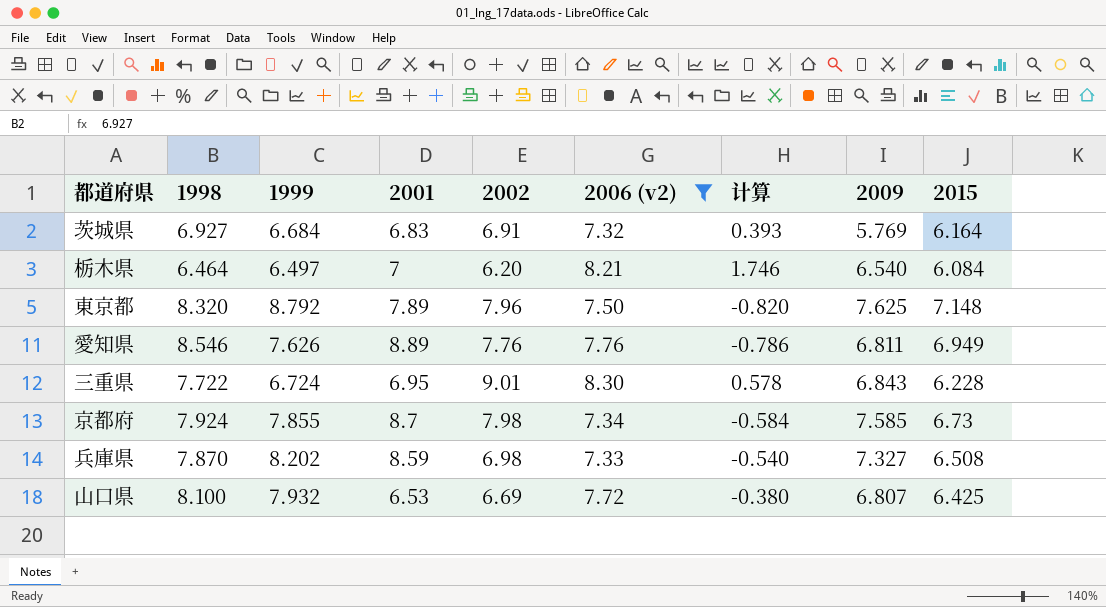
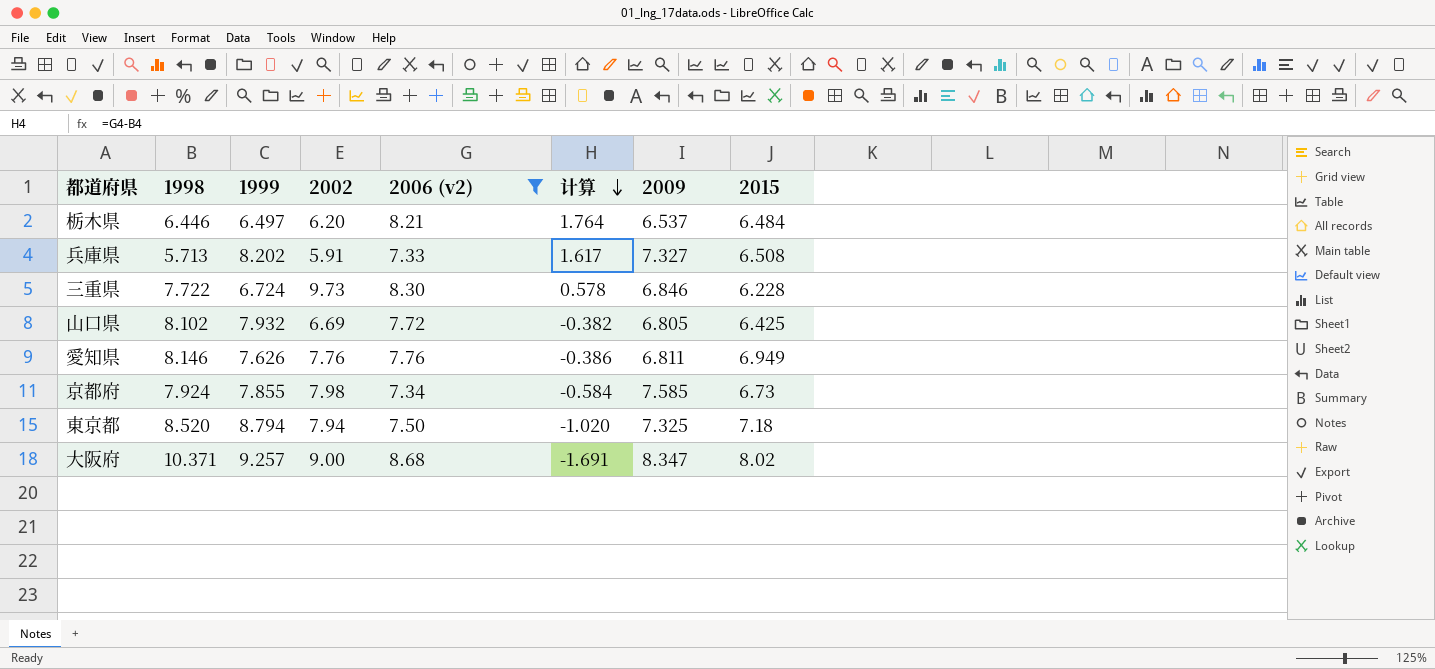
row order: none -> 计算 descending
column 2001 | position: 4 -> none
row 茨城県: 6.927 | 6.684 | 6.83 | 6.91 | 7.32 | 0.393 | 5.769 | 6.164 -> none
栃木県 | 1998: 6.464 -> 6.446
栃木県 | 计算: 1.746 -> 1.764
栃木県 | 2009: 6.540 -> 6.537
栃木県 | 2015: 6.084 -> 6.484
兵庫県 | 1998: 7.870 -> 5.713
兵庫県 | 2002: 6.98 -> 5.91
兵庫県 | 计算: -0.540 -> 1.617
三重県 | 2002: 9.01 -> 9.73
三重県 | 2009: 6.843 -> 6.846
山口県 | 1998: 8.100 -> 8.102
山口県 | 计算: -0.380 -> -0.382
山口県 | 2009: 6.807 -> 6.805
愛知県 | 1998: 8.546 -> 8.146
愛知県 | 计算: -0.786 -> -0.386
東京都 | 1998: 8.320 -> 8.520
東京都 | 1999: 8.792 -> 8.794
東京都 | 2002: 7.96 -> 7.94
東京都 | 计算: -0.820 -> -1.020
東京都 | 2009: 7.625 -> 7.325
東京都 | 2015: 7.148 -> 7.18
row 大阪府: none -> 10.371 | 9.257 | 9.00 | 8.68 | -1.691 | 8.347 | 8.02

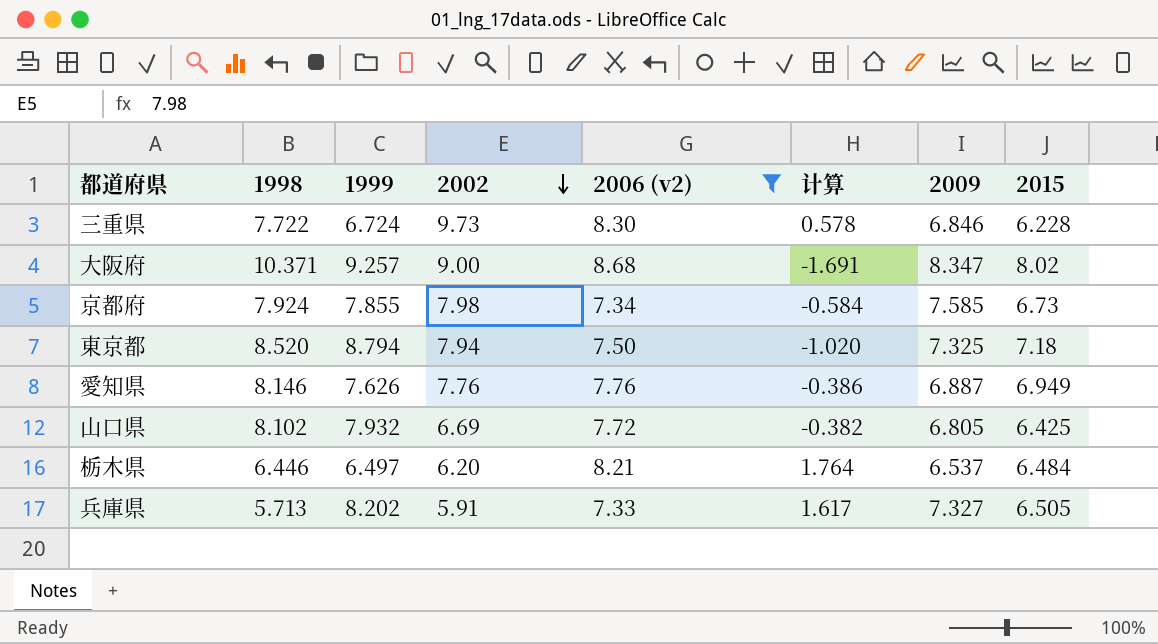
row order: 计算 descending -> 2002 descending
愛知県 | 2009: 6.811 -> 6.887
兵庫県 | 2015: 6.508 -> 6.505

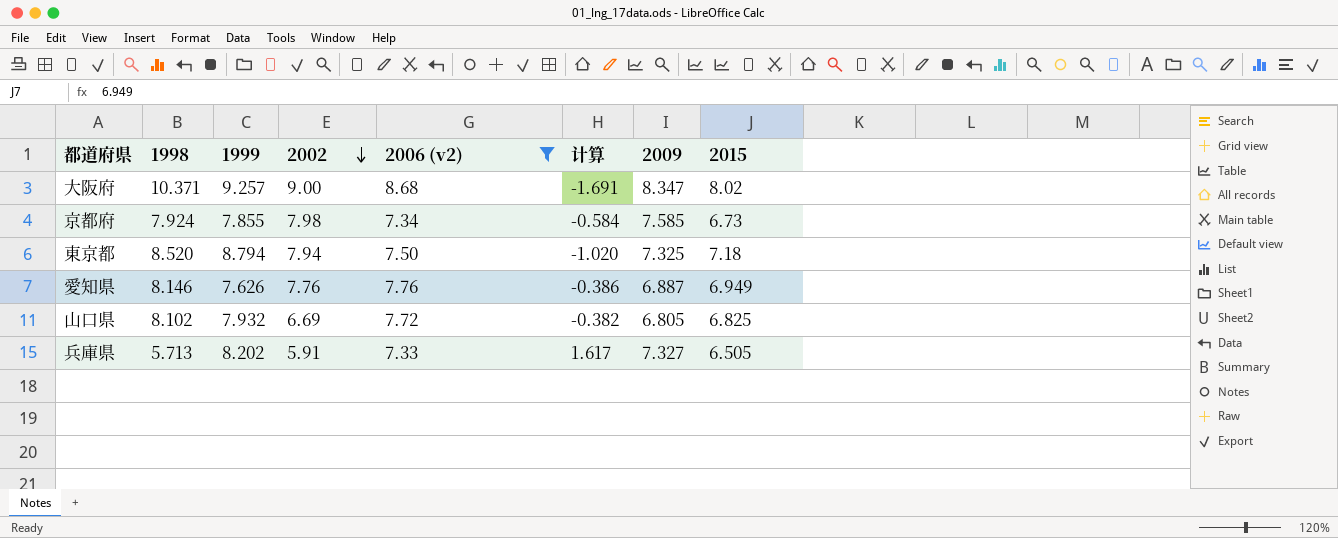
row 三重県: 7.722 | 6.724 | 9.73 | 8.30 | 0.578 | 6.846 | 6.228 -> none
row 栃木県: 6.446 | 6.497 | 6.20 | 8.21 | 1.764 | 6.537 | 6.484 -> none
山口県 | 2015: 6.425 -> 6.825

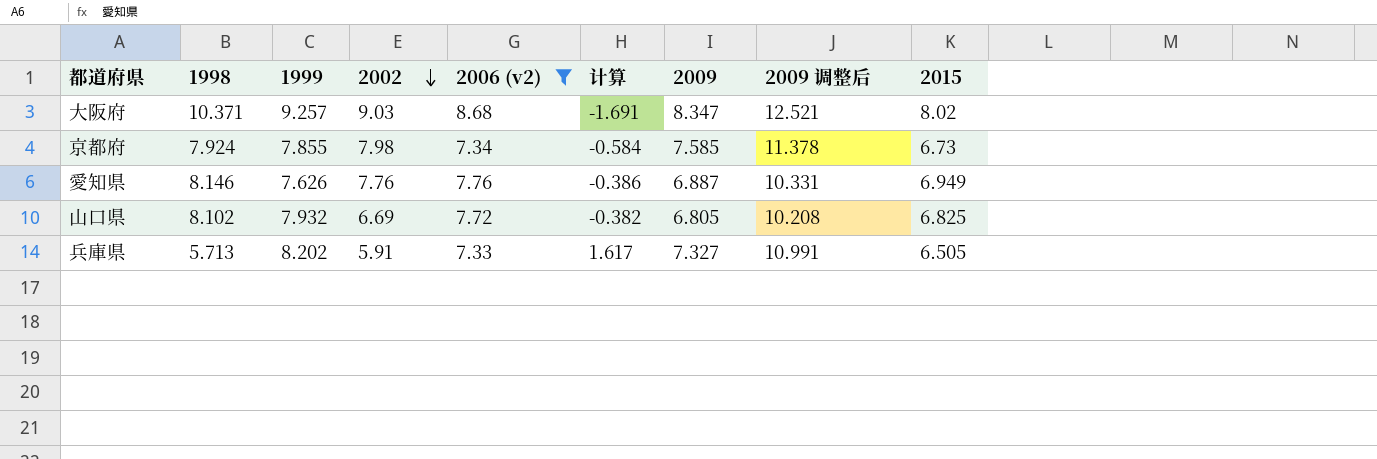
column 2009 调整后 | formula: none -> [2009] * 1.5
row 東京都: 8.520 | 8.794 | 7.94 | 7.50 | -1.020 | 7.325 | 7.18 -> none
大阪府 | 2002: 9.00 -> 9.03

